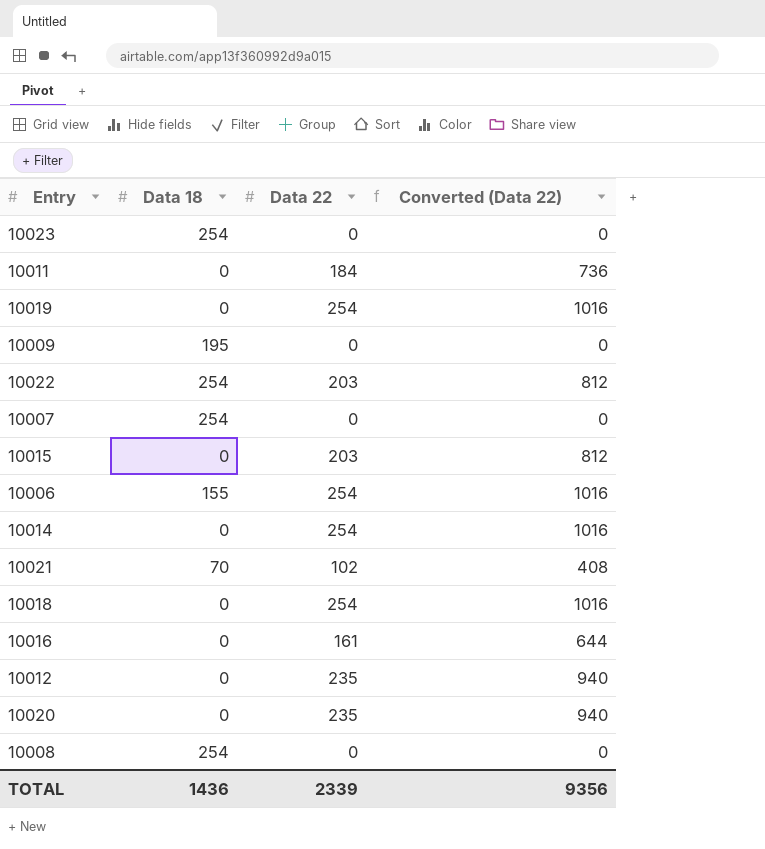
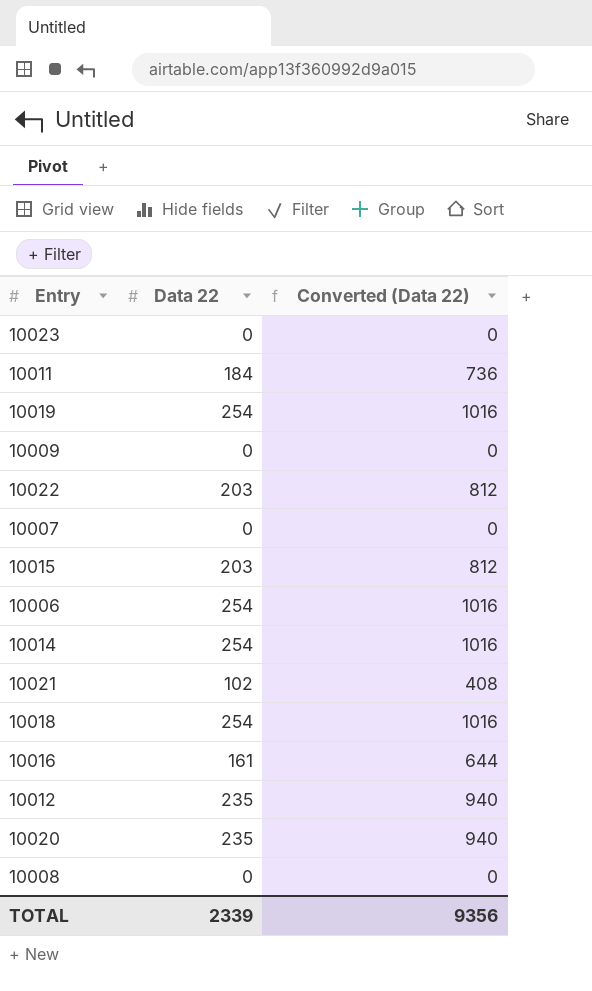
column Data 18 | position: 2 -> none

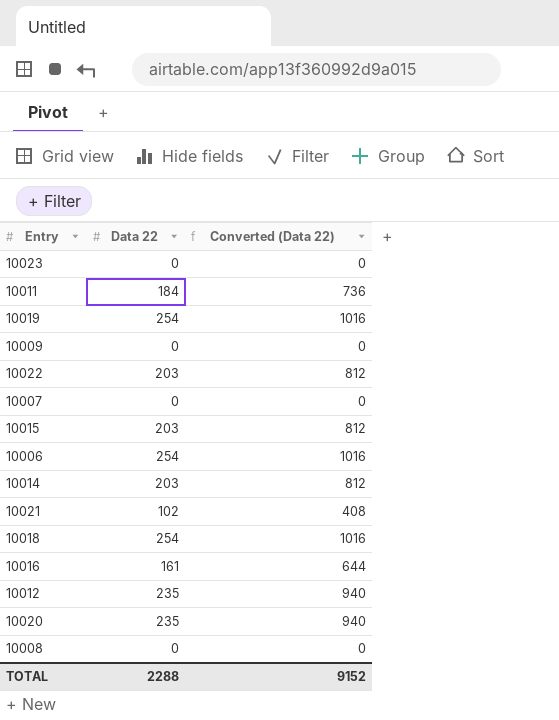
10014 | Data 22: 254 -> 203
10014 | Converted (Data 22): 1016 -> 812
TOTAL | Data 22: 2339 -> 2288
TOTAL | Converted (Data 22): 9356 -> 9152

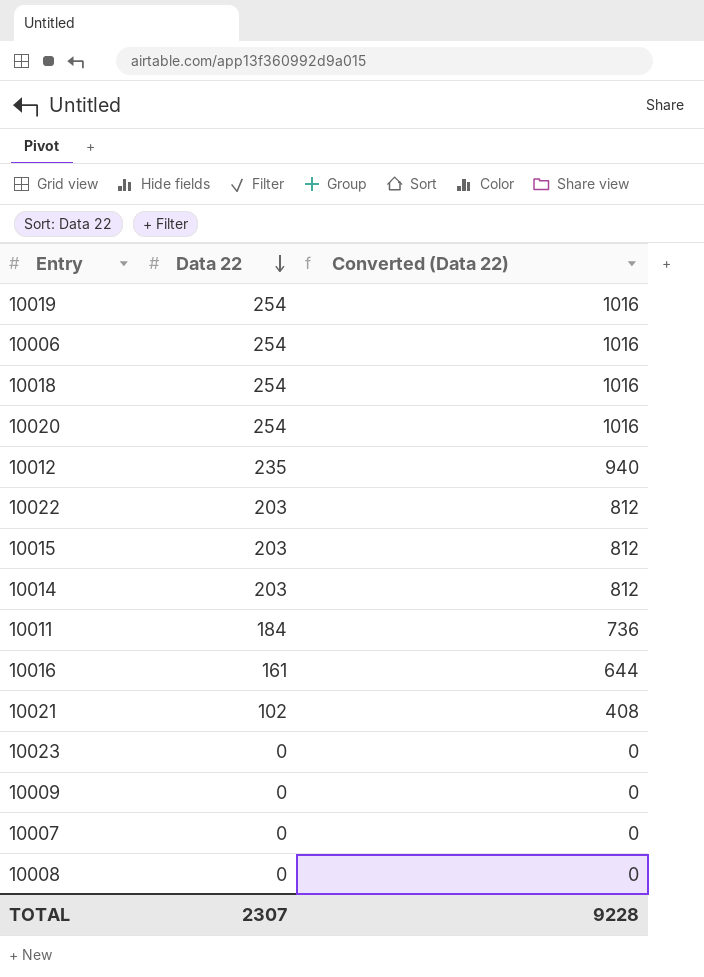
row order: none -> Data 22 descending
10020 | Data 22: 235 -> 254
10020 | Converted (Data 22): 940 -> 1016
TOTAL | Data 22: 2288 -> 2307
TOTAL | Converted (Data 22): 9152 -> 9228

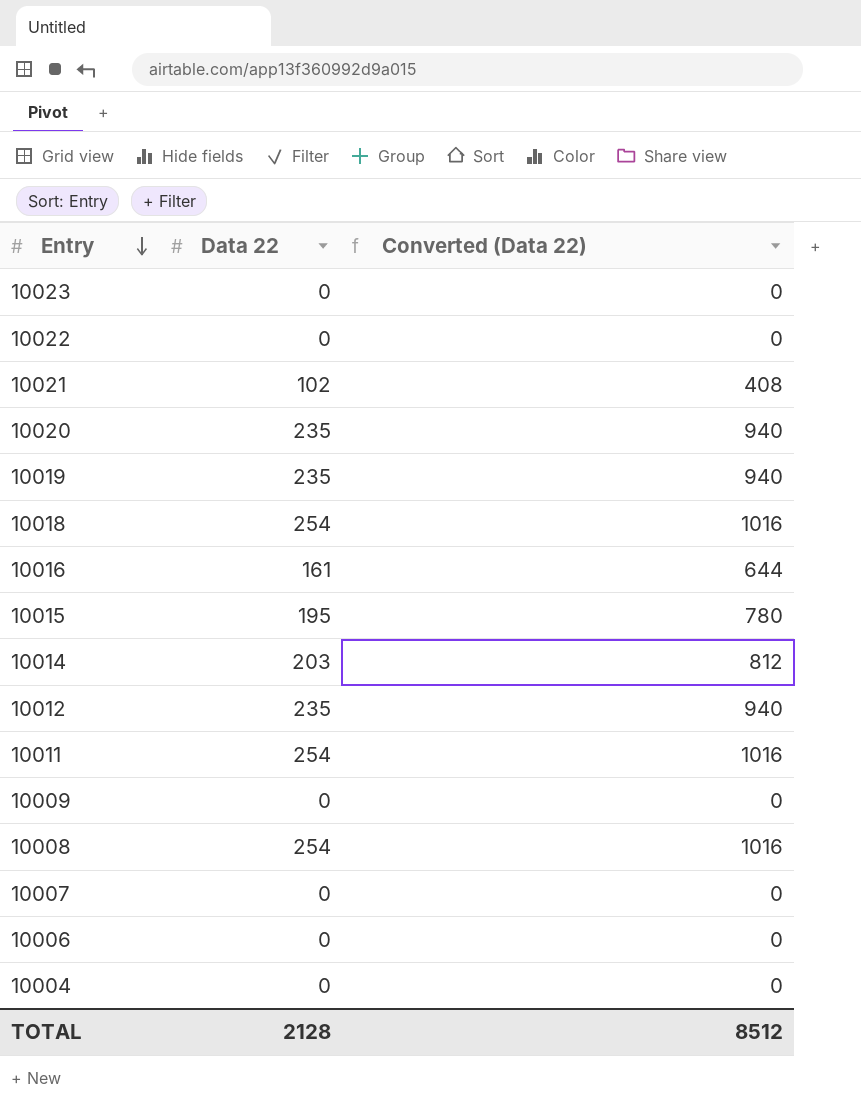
row order: Data 22 descending -> Entry descending
10022 | Data 22: 203 -> 0
10022 | Converted (Data 22): 812 -> 0
10020 | Data 22: 254 -> 235
10020 | Converted (Data 22): 1016 -> 940
10019 | Data 22: 254 -> 235
10019 | Converted (Data 22): 1016 -> 940
10015 | Data 22: 203 -> 195
10015 | Converted (Data 22): 812 -> 780
10011 | Data 22: 184 -> 254
10011 | Converted (Data 22): 736 -> 1016
10008 | Data 22: 0 -> 254
10008 | Converted (Data 22): 0 -> 1016
10006 | Data 22: 254 -> 0
10006 | Converted (Data 22): 1016 -> 0
row 10004: none -> 0 | 0
TOTAL | Data 22: 2307 -> 2128
TOTAL | Converted (Data 22): 9228 -> 8512

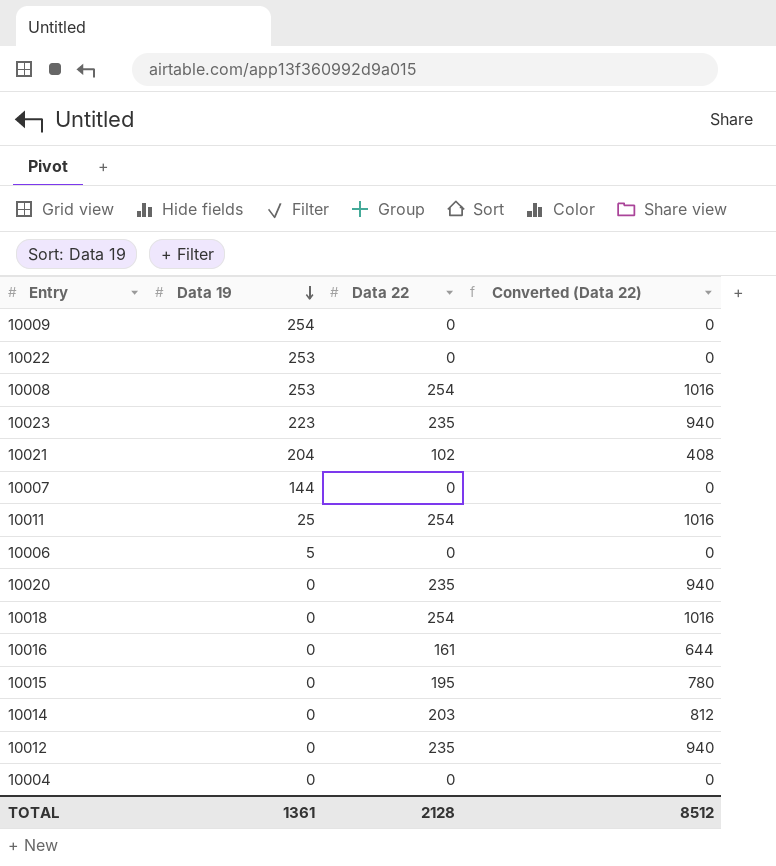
row order: Entry descending -> Data 19 descending
column Data 19 | position: none -> 2
row 10019: 235 | 940 -> none
10023 | Data 22: 0 -> 235
10023 | Converted (Data 22): 0 -> 940

